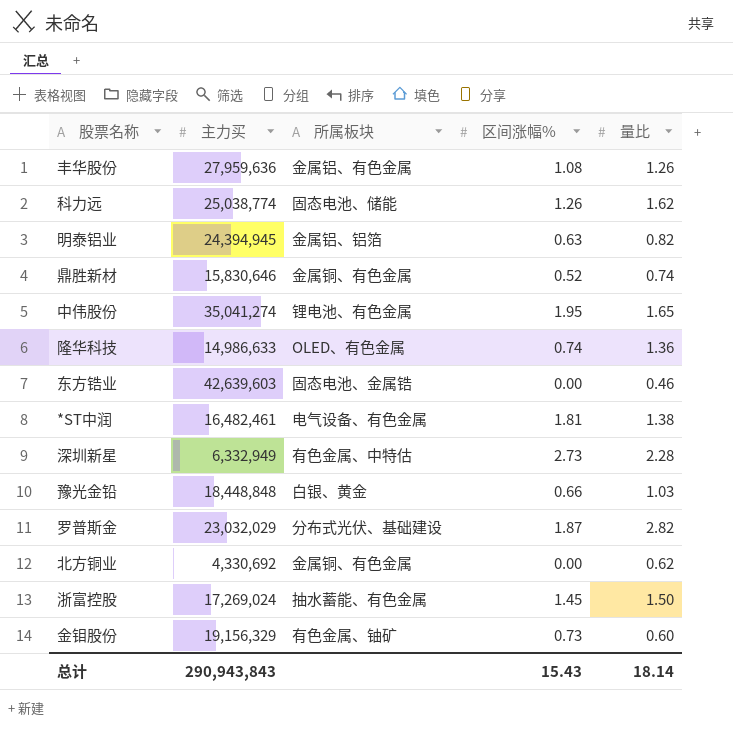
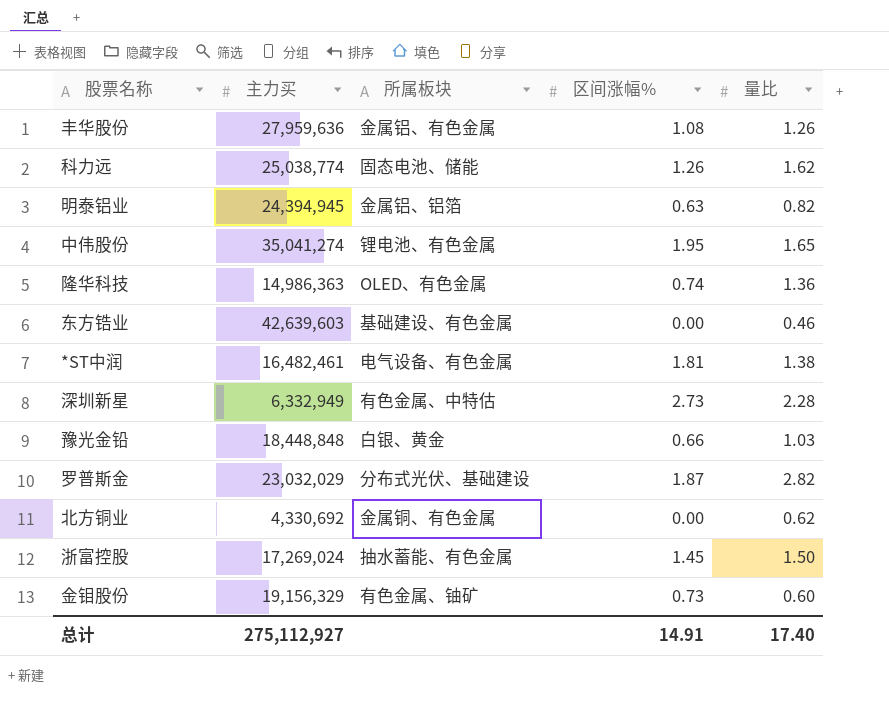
row 鼎胜新材: 15,830,646 | 金属铜、有色金属 | 0.52 | 0.74 -> none
隆华科技 | 主力买: 14,986,633 -> 14,986,363
东方锆业 | 所属板块: 固态电池、金属锆 -> 基础建设、有色金属
总计 | 主力买: 290,943,843 -> 275,112,927
总计 | 区间涨幅%: 15.43 -> 14.91
总计 | 量比: 18.14 -> 17.40

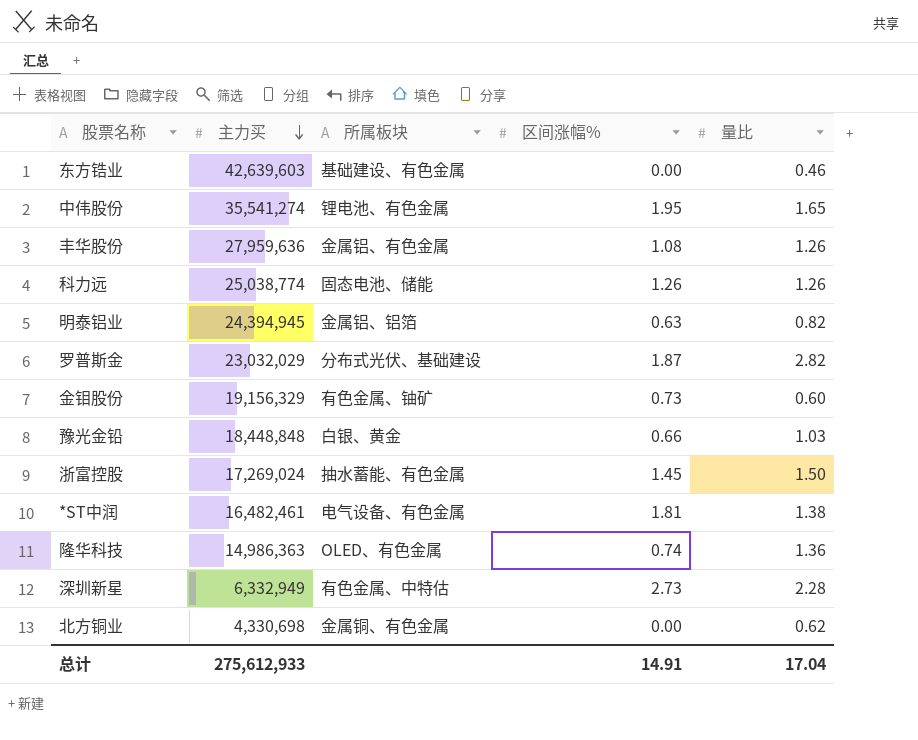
row order: none -> 主力买 descending
中伟股份 | 主力买: 35,041,274 -> 35,541,274
科力远 | 量比: 1.62 -> 1.26
北方铜业 | 主力买: 4,330,692 -> 4,330,698
总计 | 主力买: 275,112,927 -> 275,612,933
总计 | 量比: 17.40 -> 17.04

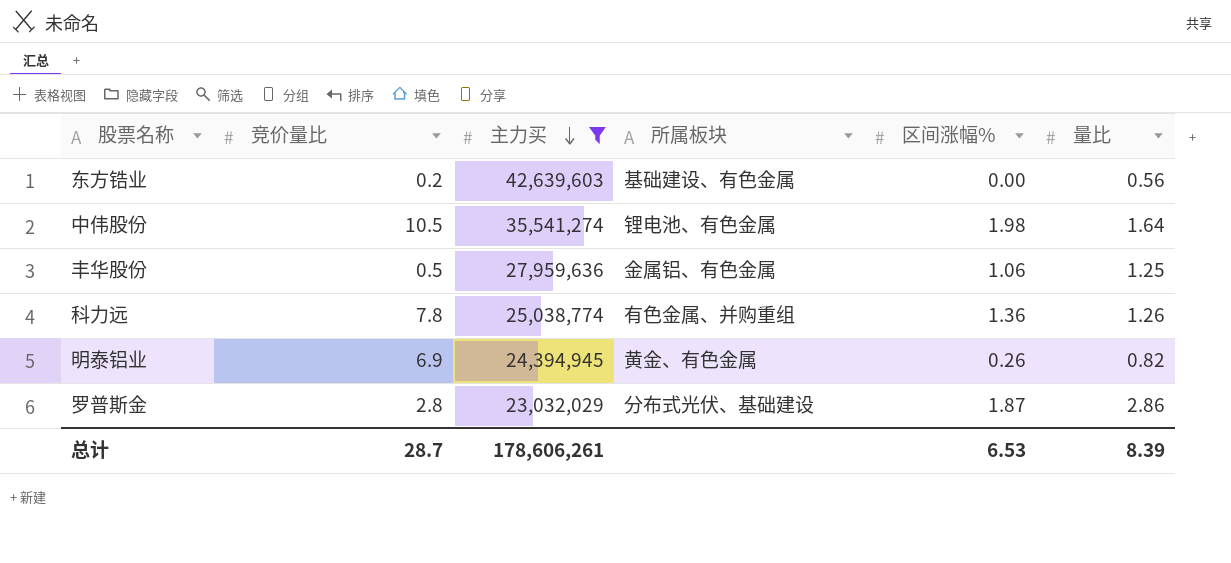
filter: none -> 主力买 >= 23,032,029
column 竞价量比 | position: none -> 2
东方锆业 | 量比: 0.46 -> 0.56
中伟股份 | 区间涨幅%: 1.95 -> 1.98
中伟股份 | 量比: 1.65 -> 1.64
丰华股份 | 区间涨幅%: 1.08 -> 1.06
丰华股份 | 量比: 1.26 -> 1.25
科力远 | 所属板块: 固态电池、储能 -> 有色金属、并购重组
科力远 | 区间涨幅%: 1.26 -> 1.36
明泰铝业 | 所属板块: 金属铝、铝箔 -> 黄金、有色金属
明泰铝业 | 区间涨幅%: 0.63 -> 0.26
罗普斯金 | 量比: 2.82 -> 2.86
总计 | 主力买: 275,612,933 -> 178,606,261
总计 | 区间涨幅%: 14.91 -> 6.53
总计 | 量比: 17.04 -> 8.39

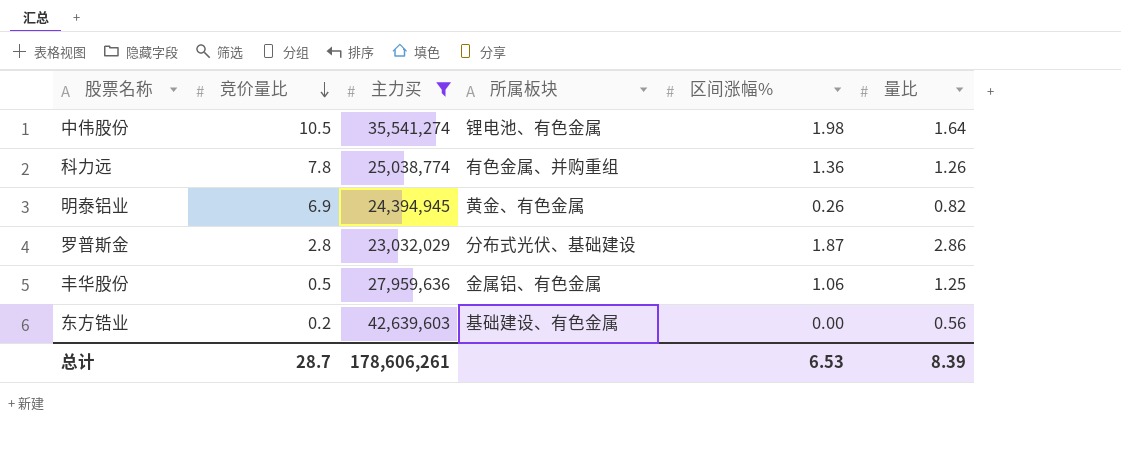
row order: 主力买 descending -> 竞价量比 descending

